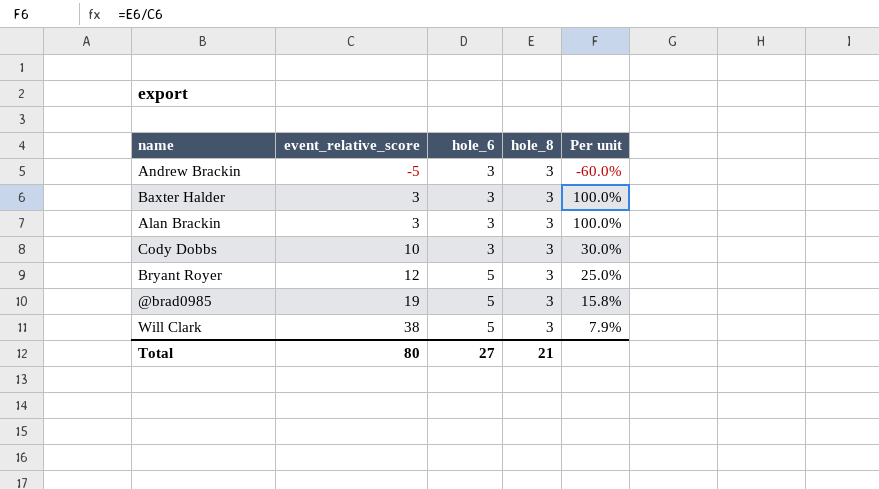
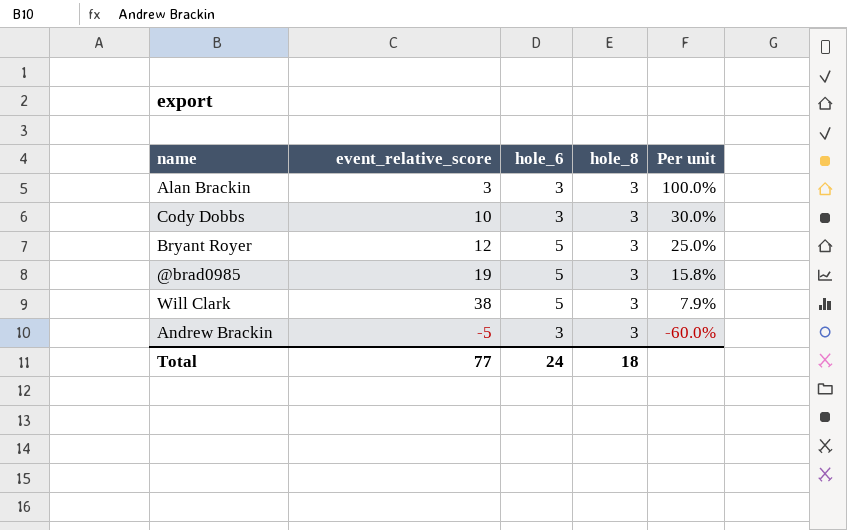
row order: event_relative_score ascending -> Per unit descending
row Baxter Halder: 3 | 3 | 3 | 100.0% -> none
Total | event_relative_score: 80 -> 77
Total | hole_6: 27 -> 24
Total | hole_8: 21 -> 18

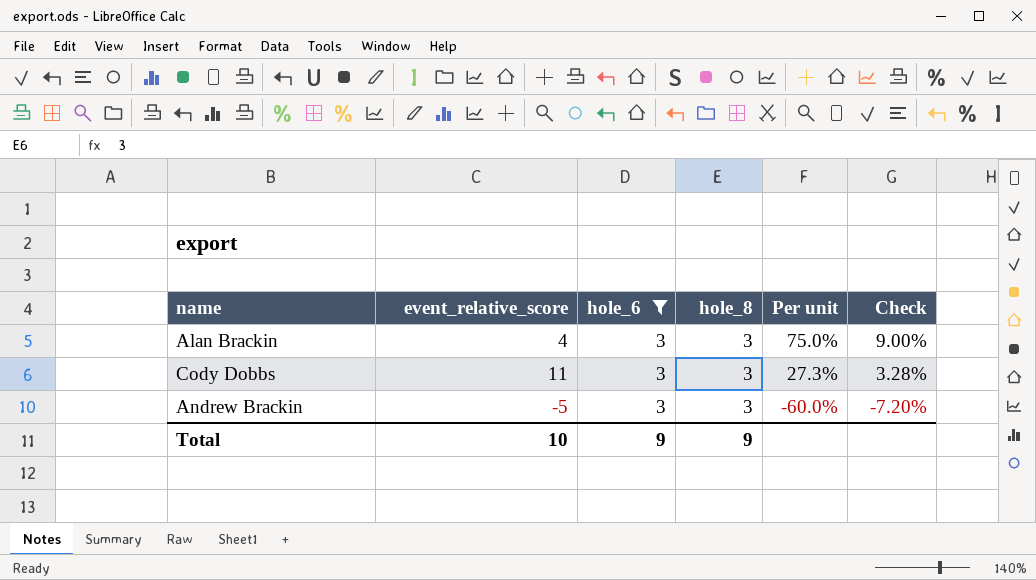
filter: none -> hole_6 = 3
column Check | formula: none -> [Per unit] * 0.12
Alan Brackin | event_relative_score: 3 -> 4
Alan Brackin | Per unit: 100.0% -> 75.0%
Cody Dobbs | event_relative_score: 10 -> 11
Cody Dobbs | Per unit: 30.0% -> 27.3%
Total | event_relative_score: 77 -> 10
Total | hole_6: 24 -> 9
Total | hole_8: 18 -> 9

